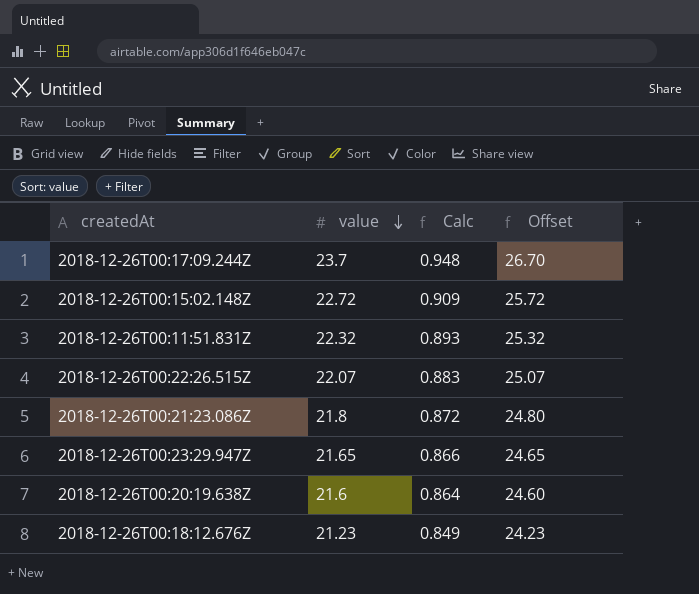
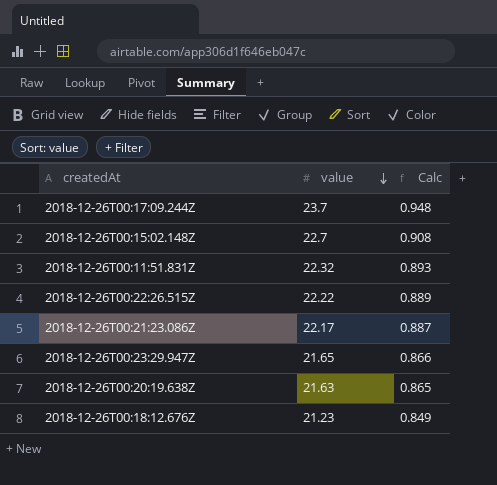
column Offset | formula: [value] + 3 -> none
2018-12-26T00:15:02.148Z | value: 22.72 -> 22.7
2018-12-26T00:15:02.148Z | Calc: 0.909 -> 0.908
2018-12-26T00:22:26.515Z | value: 22.07 -> 22.22
2018-12-26T00:22:26.515Z | Calc: 0.883 -> 0.889
2018-12-26T00:21:23.086Z | value: 21.8 -> 22.17
2018-12-26T00:21:23.086Z | Calc: 0.872 -> 0.887
2018-12-26T00:20:19.638Z | value: 21.6 -> 21.63
2018-12-26T00:20:19.638Z | Calc: 0.864 -> 0.865

